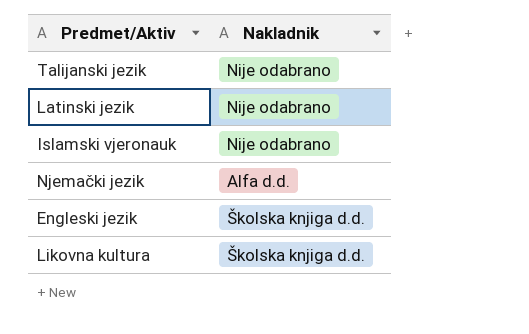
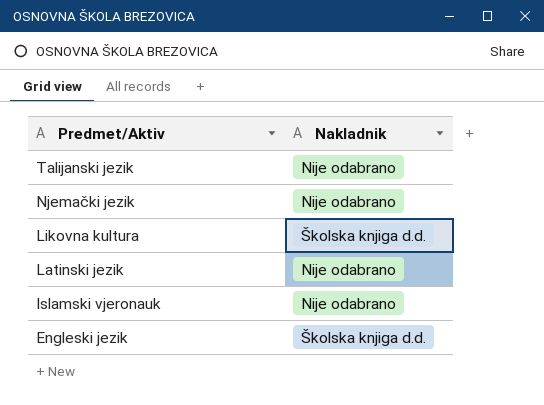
row order: none -> Predmet/Aktiv descending
Njemački jezik | Nakladnik: Alfa d.d. -> Nije odabrano

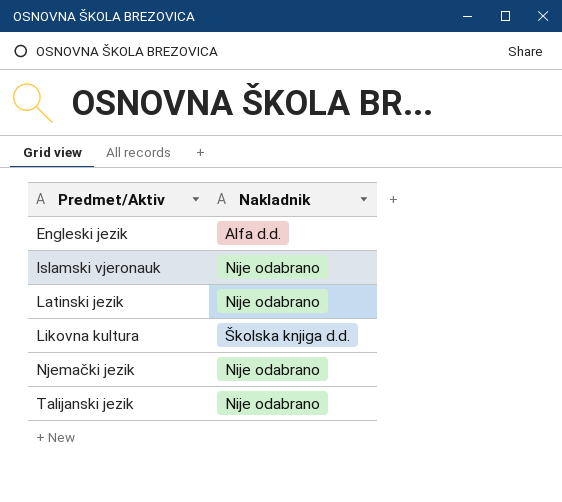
row order: Predmet/Aktiv descending -> Predmet/Aktiv ascending
Engleski jezik | Nakladnik: Školska knjiga d.d. -> Alfa d.d.

